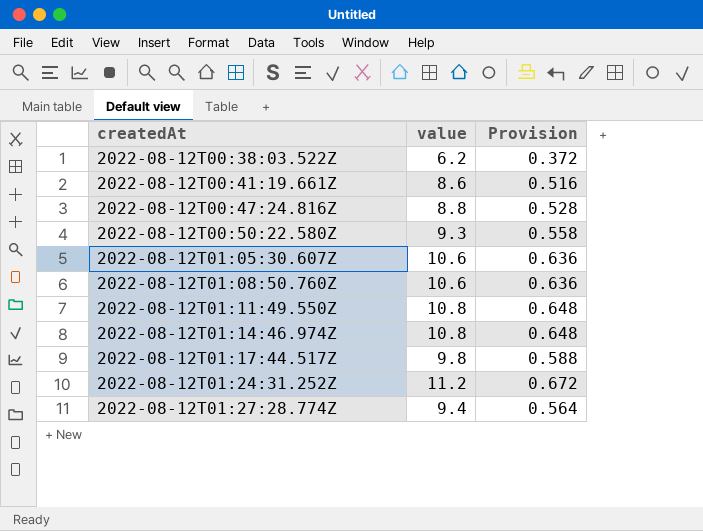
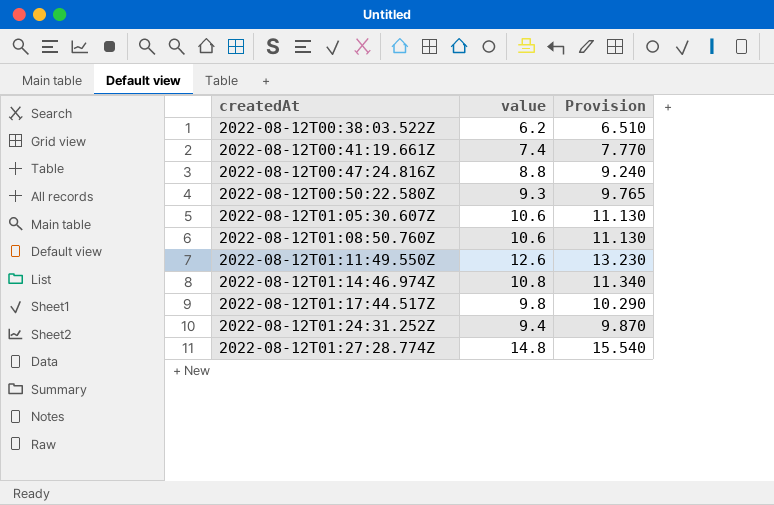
column Provision | formula: [value] * 0.06 -> [value] * 1.05
2022-08-12T00:41:19.661Z | value: 8.6 -> 7.4
2022-08-12T01:11:49.550Z | value: 10.8 -> 12.6
2022-08-12T01:24:31.252Z | value: 11.2 -> 9.4
2022-08-12T01:27:28.774Z | value: 9.4 -> 14.8

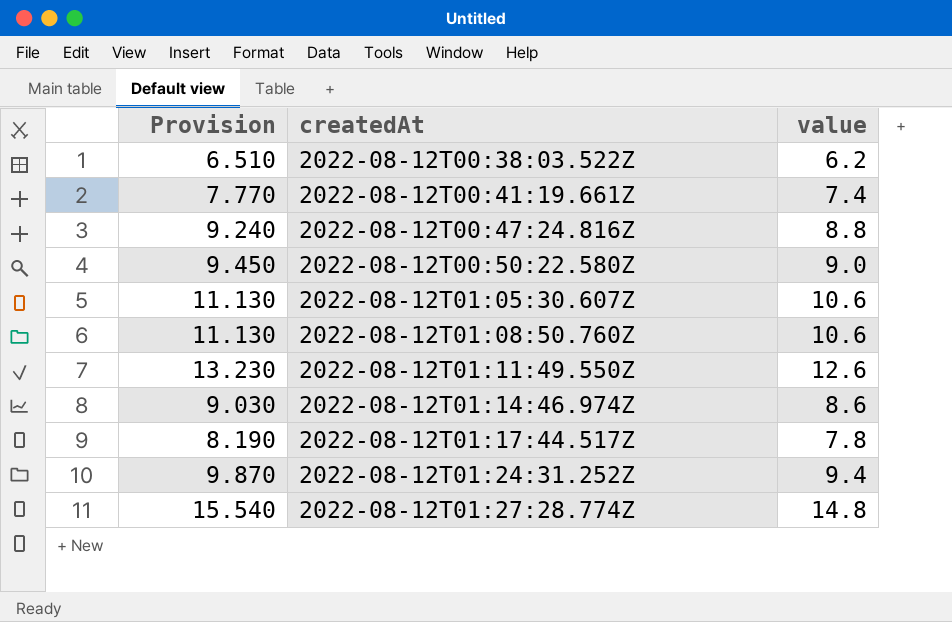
column Provision | position: 3 -> 1
2022-08-12T00:50:22.580Z | Provision: 9.765 -> 9.450
2022-08-12T00:50:22.580Z | value: 9.3 -> 9.0
2022-08-12T01:14:46.974Z | Provision: 11.340 -> 9.030
2022-08-12T01:14:46.974Z | value: 10.8 -> 8.6
2022-08-12T01:17:44.517Z | Provision: 10.290 -> 8.190
2022-08-12T01:17:44.517Z | value: 9.8 -> 7.8

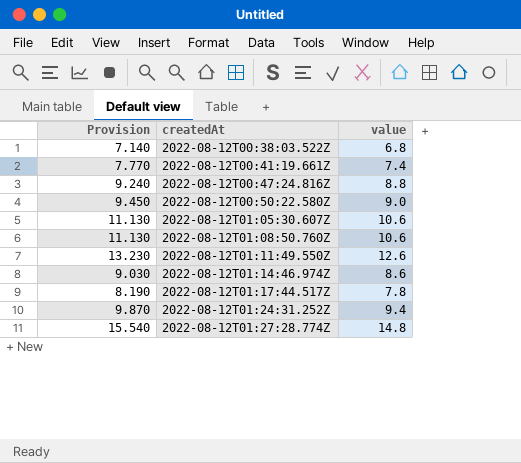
2022-08-12T00:38:03.522Z | Provision: 6.510 -> 7.140
2022-08-12T00:38:03.522Z | value: 6.2 -> 6.8

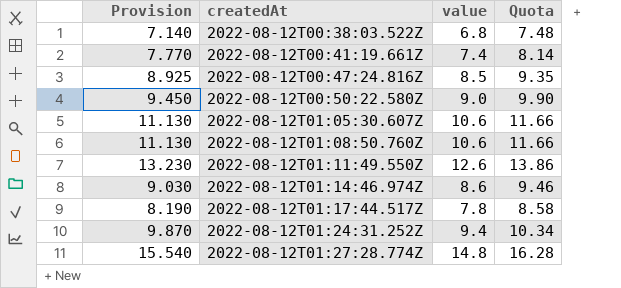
column Quota | formula: none -> [value] * 1.1
2022-08-12T00:47:24.816Z | Provision: 9.240 -> 8.925
2022-08-12T00:47:24.816Z | value: 8.8 -> 8.5

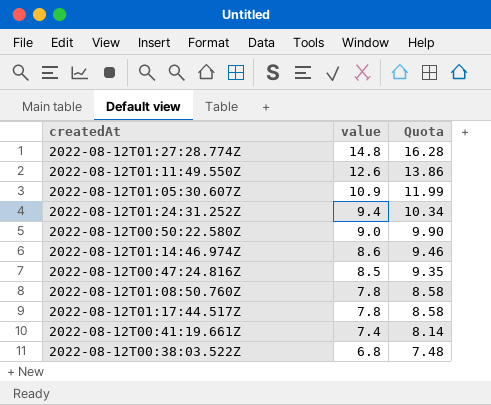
row order: createdAt ascending -> value descending
column Provision | formula: [value] * 1.05 -> none
2022-08-12T01:05:30.607Z | value: 10.6 -> 10.9
2022-08-12T01:05:30.607Z | Quota: 11.66 -> 11.99
2022-08-12T01:08:50.760Z | value: 10.6 -> 7.8
2022-08-12T01:08:50.760Z | Quota: 11.66 -> 8.58

